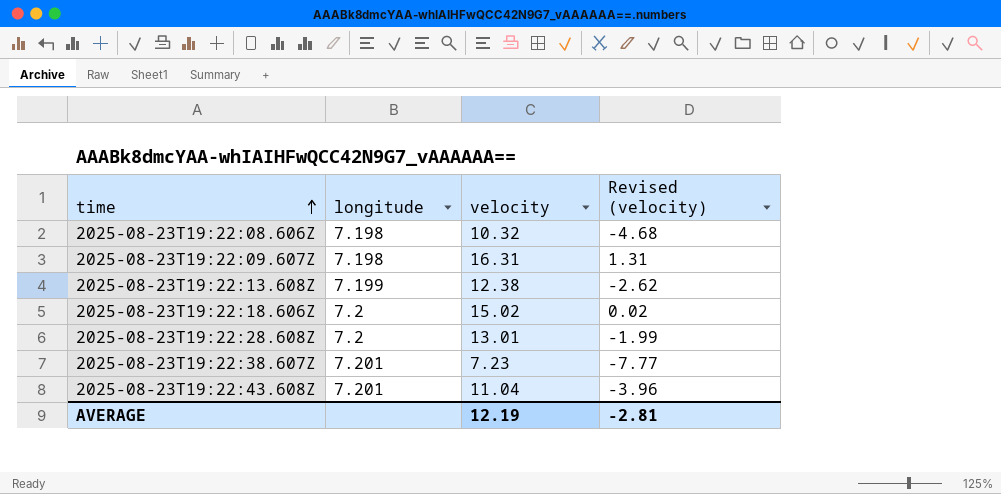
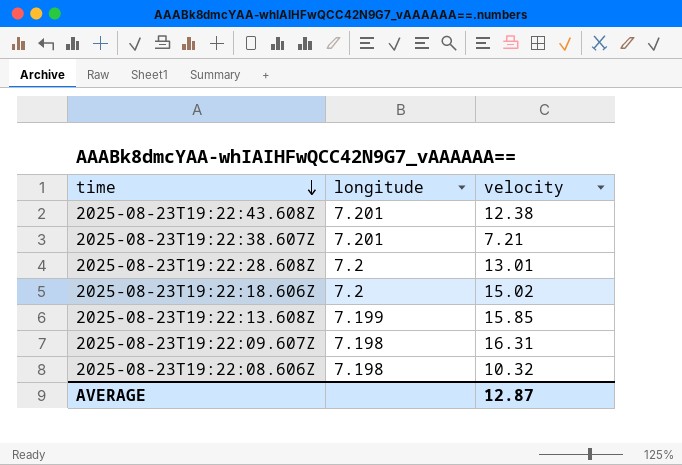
row order: time ascending -> time descending
column Revised (velocity) | formula: [velocity] - 15 -> none
2025-08-23T19:22:43.608Z | velocity: 11.04 -> 12.38
2025-08-23T19:22:38.607Z | velocity: 7.23 -> 7.21
2025-08-23T19:22:13.608Z | velocity: 12.38 -> 15.85
AVERAGE | velocity: 12.19 -> 12.87

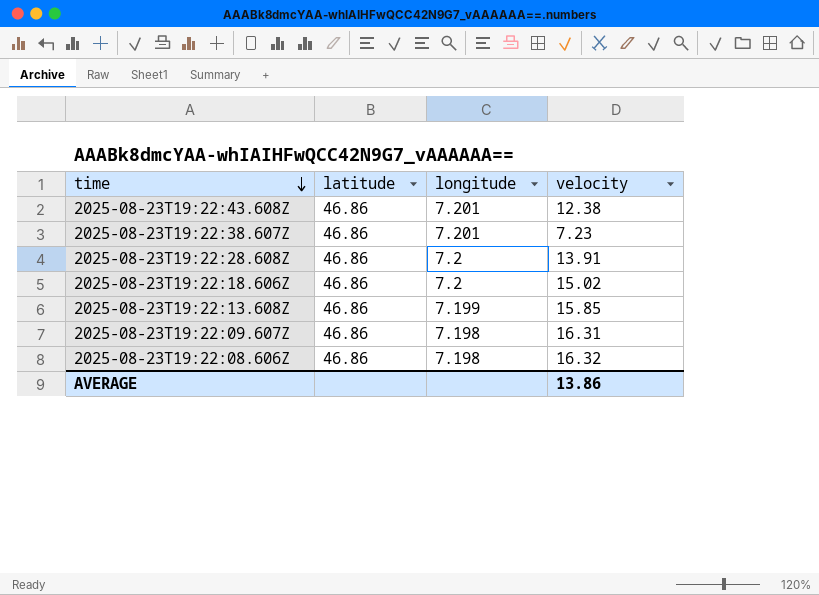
column latitude | position: none -> 2
2025-08-23T19:22:38.607Z | velocity: 7.21 -> 7.23
2025-08-23T19:22:28.608Z | velocity: 13.01 -> 13.91
2025-08-23T19:22:08.606Z | velocity: 10.32 -> 16.32
AVERAGE | velocity: 12.87 -> 13.86

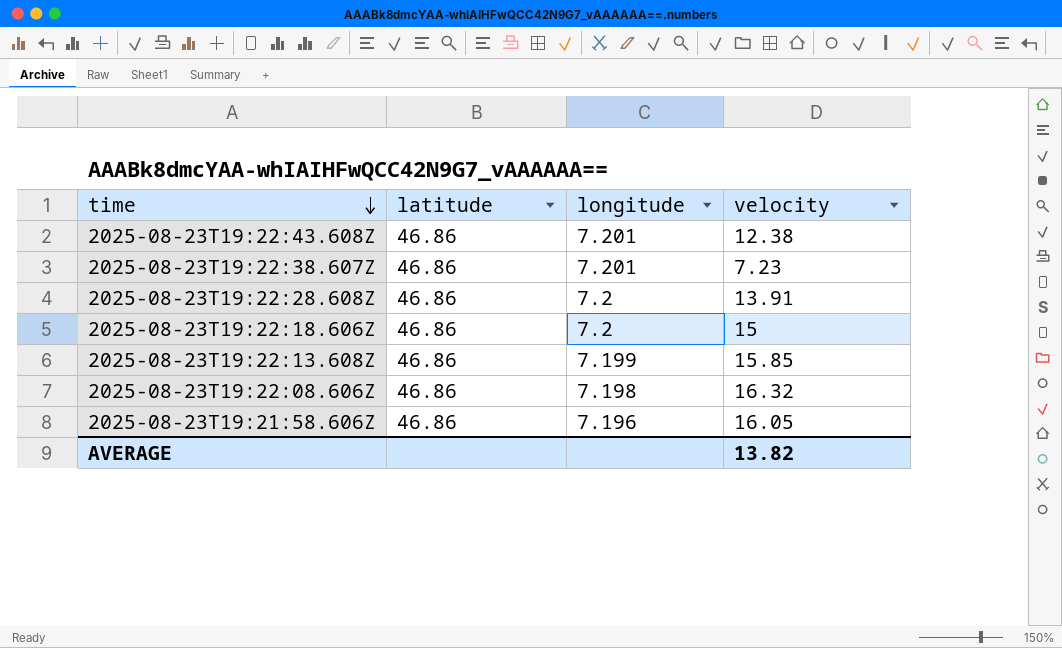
row 2025-08-23T19:22:09.607Z: 46.86 | 7.198 | 16.31 -> none
2025-08-23T19:22:18.606Z | velocity: 15.02 -> 15
row 2025-08-23T19:21:58.606Z: none -> 46.86 | 7.196 | 16.05
AVERAGE | velocity: 13.86 -> 13.82

